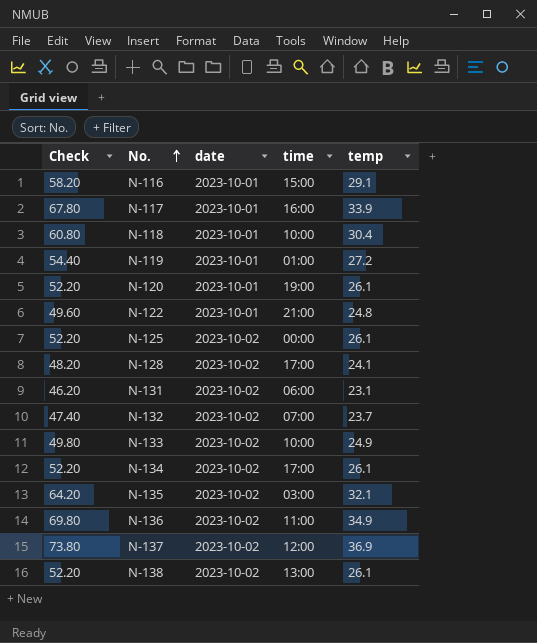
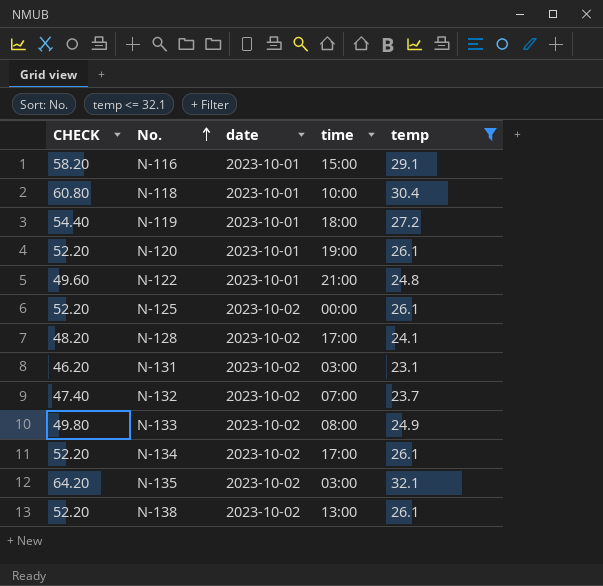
filter: none -> temp <= 32.1
column name: Check -> CHECK
N-119 | time: 01:00 -> 18:00
N-131 | time: 06:00 -> 03:00
N-133 | time: 10:00 -> 08:00

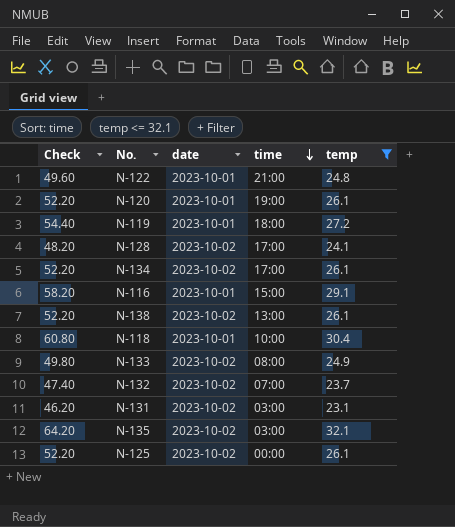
row order: No. ascending -> time descending
column name: CHECK -> Check

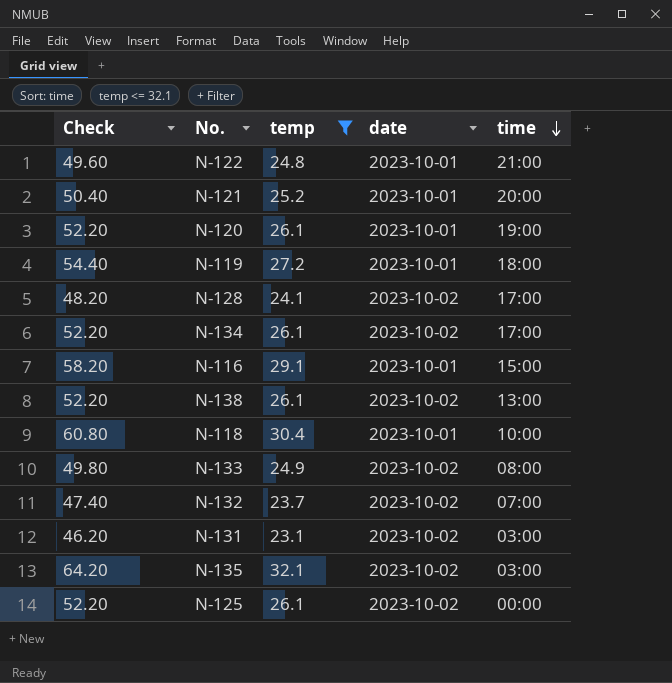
column temp | position: 5 -> 3
row N-121: none -> 50.40 | 25.2 | 2023-10-01 | 20:00

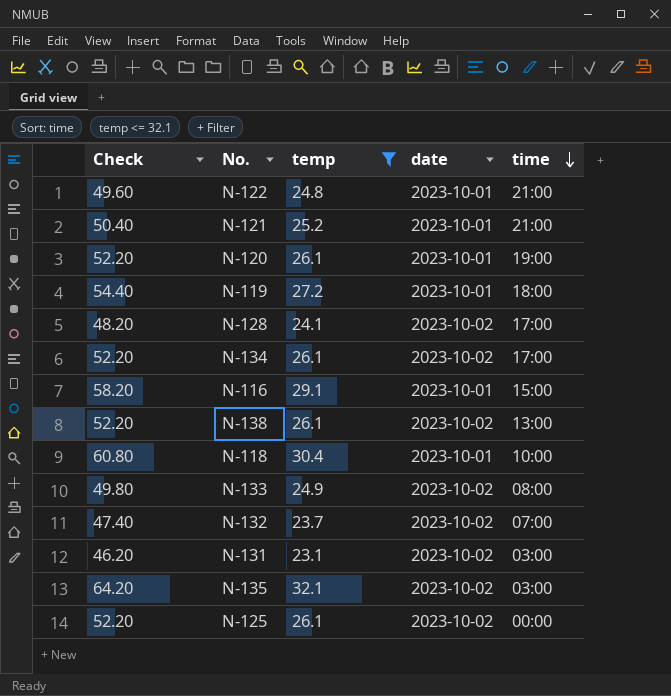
N-121 | time: 20:00 -> 21:00

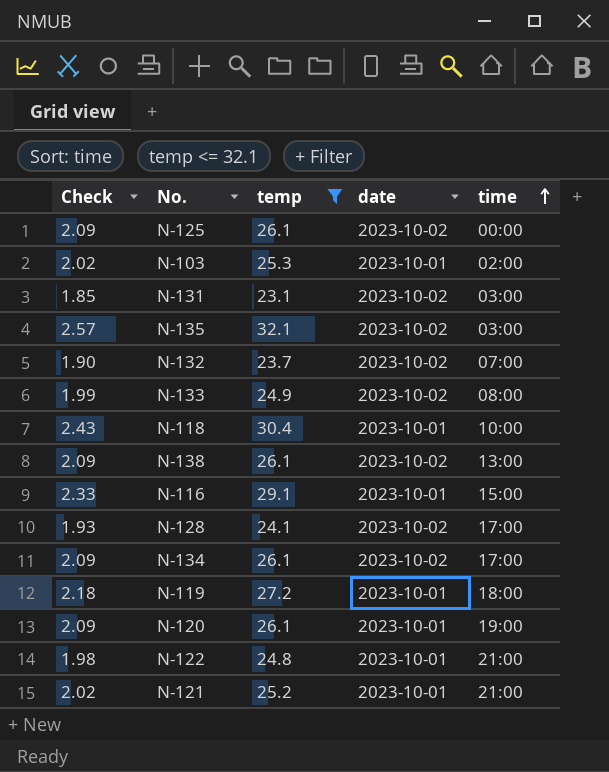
row order: time descending -> time ascending
column Check | formula: [temp] * 2 -> [temp] * 0.08
row N-103: none -> 2.02 | 25.3 | 2023-10-01 | 02:00

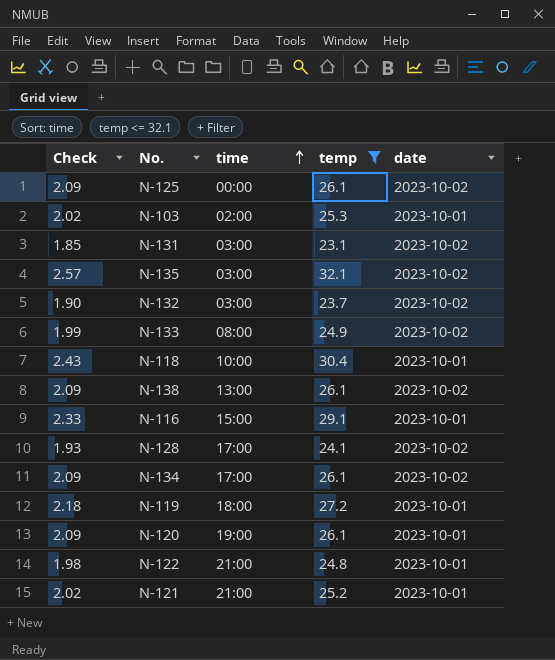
column time | position: 5 -> 3
N-132 | time: 07:00 -> 03:00

